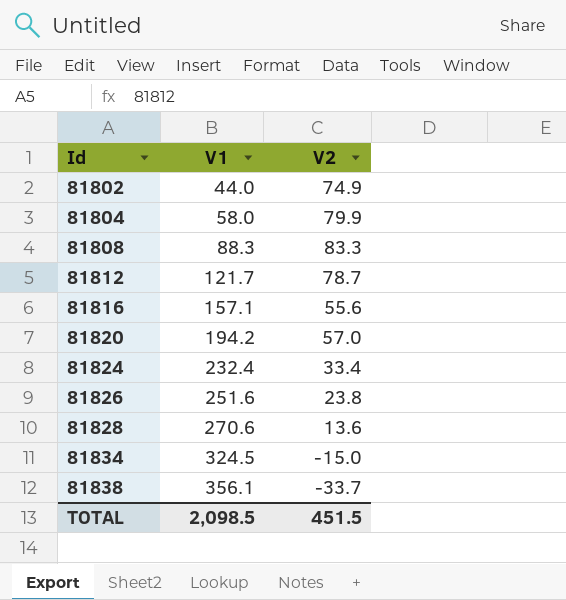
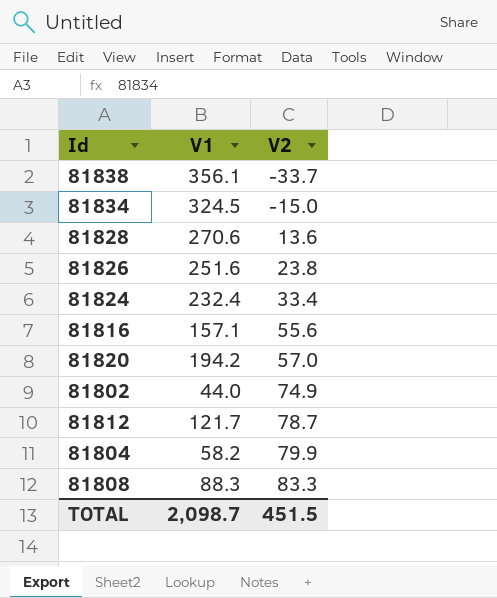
row order: Id ascending -> V2 ascending
81804 | V1: 58.0 -> 58.2
TOTAL | V1: 2,098.5 -> 2,098.7

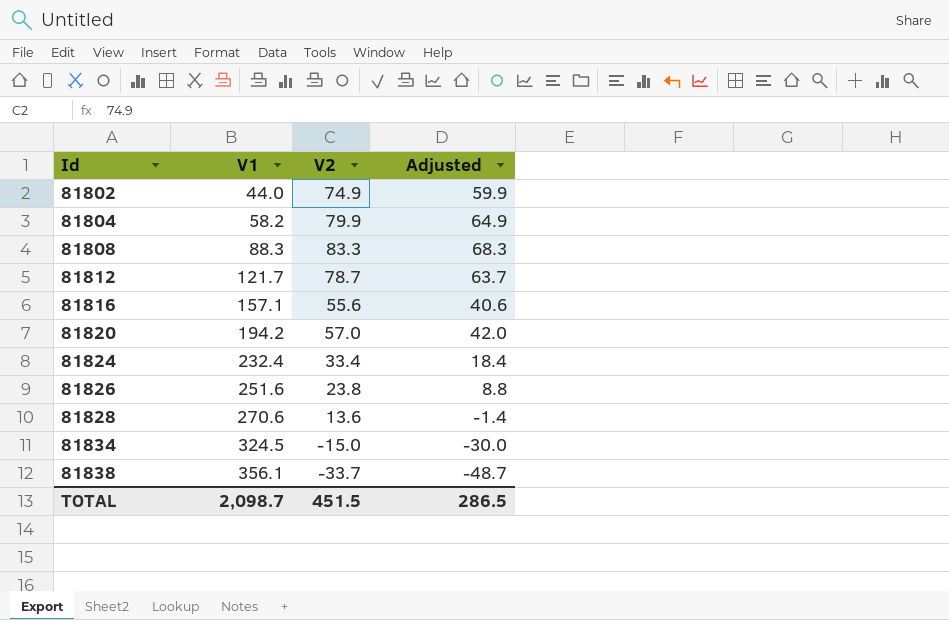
row order: V2 ascending -> Id ascending
column Adjusted | formula: none -> [V2] - 15

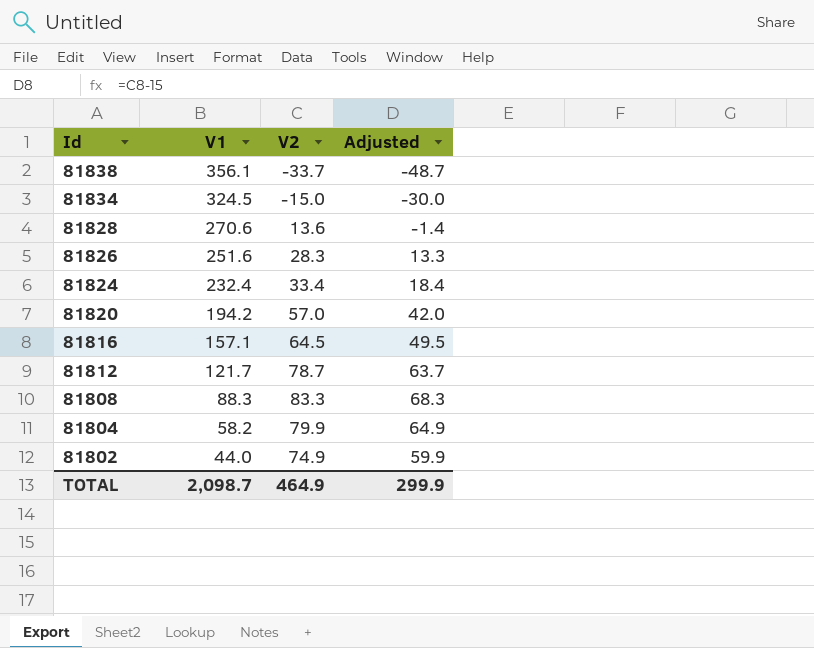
row order: Id ascending -> Id descending
81826 | V2: 23.8 -> 28.3
81826 | Adjusted: 8.8 -> 13.3
81816 | V2: 55.6 -> 64.5
81816 | Adjusted: 40.6 -> 49.5
TOTAL | V2: 451.5 -> 464.9
TOTAL | Adjusted: 286.5 -> 299.9

